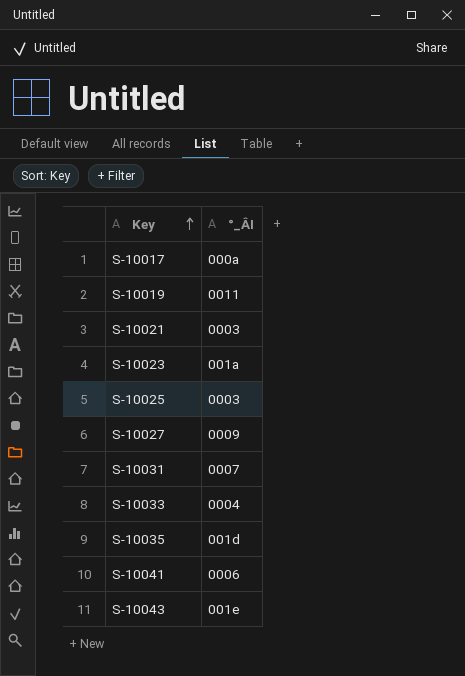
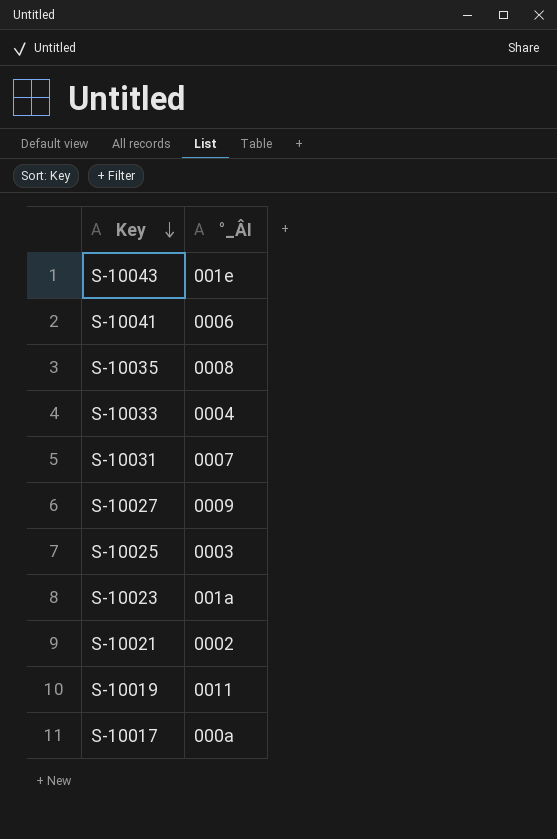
row order: Key ascending -> Key descending
S-10035 | °_ÂI: 001d -> 0008
S-10021 | °_ÂI: 0003 -> 0002

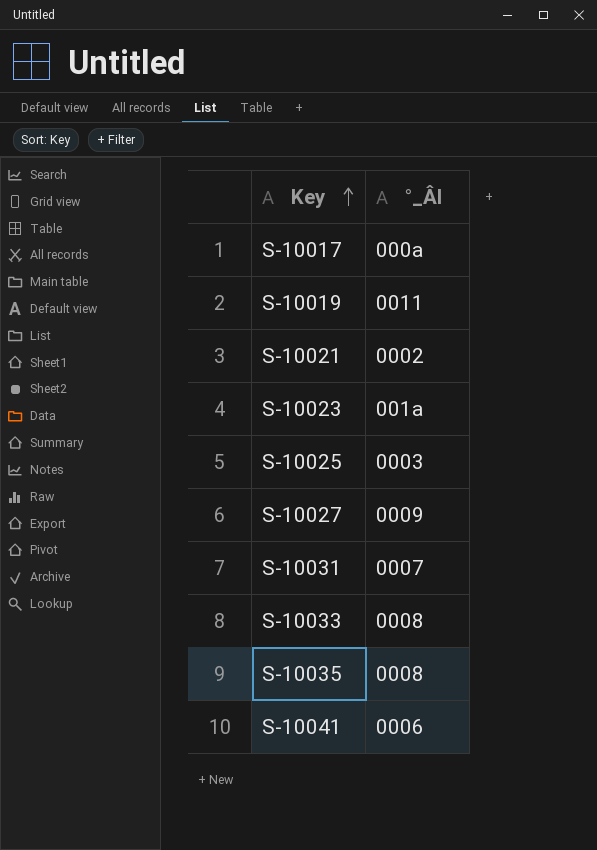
row order: Key descending -> Key ascending
row S-10043: 001e -> none
S-10033 | °_ÂI: 0004 -> 0008

